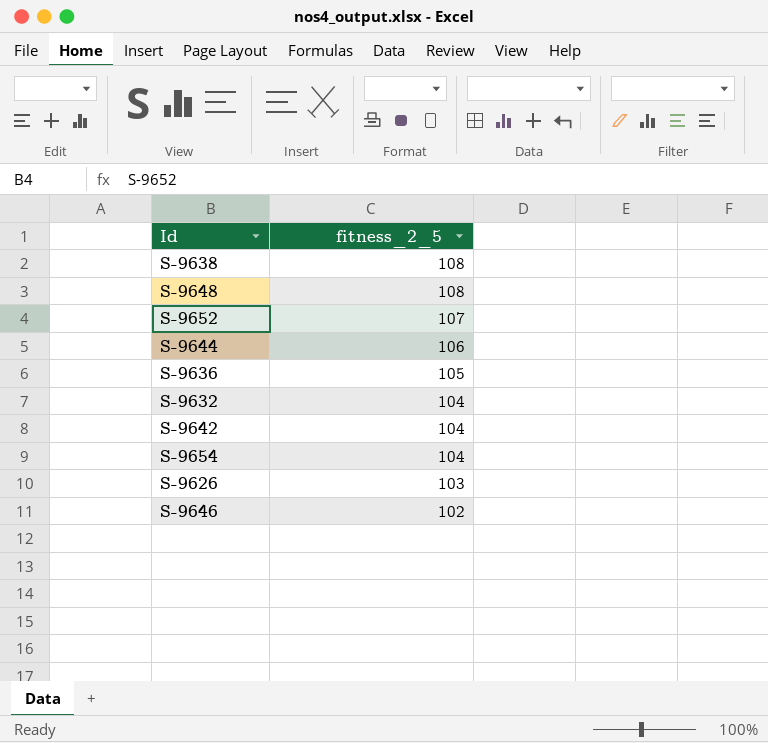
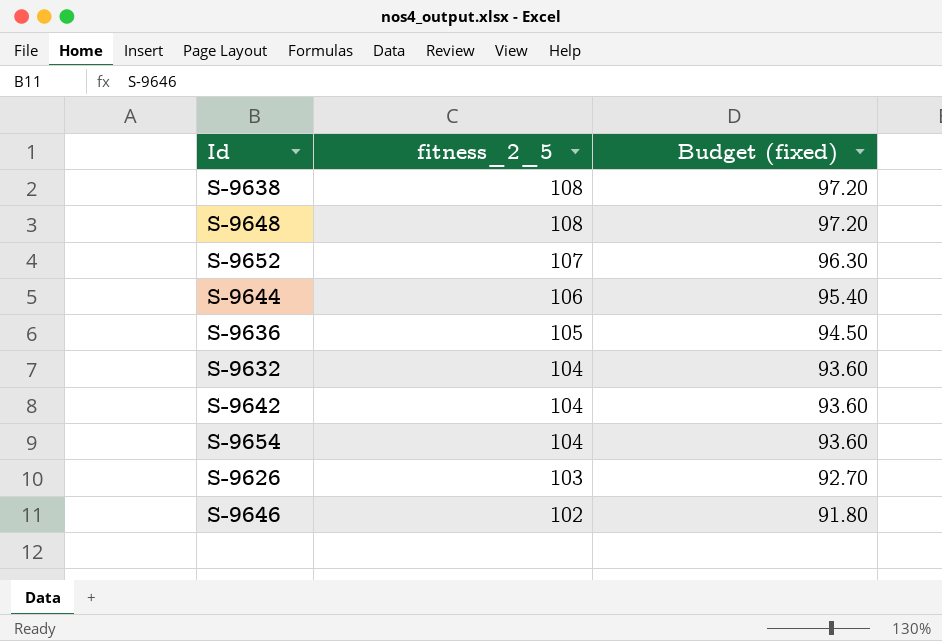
column Budget (fixed) | formula: none -> [fitness_2_5] * 0.9

